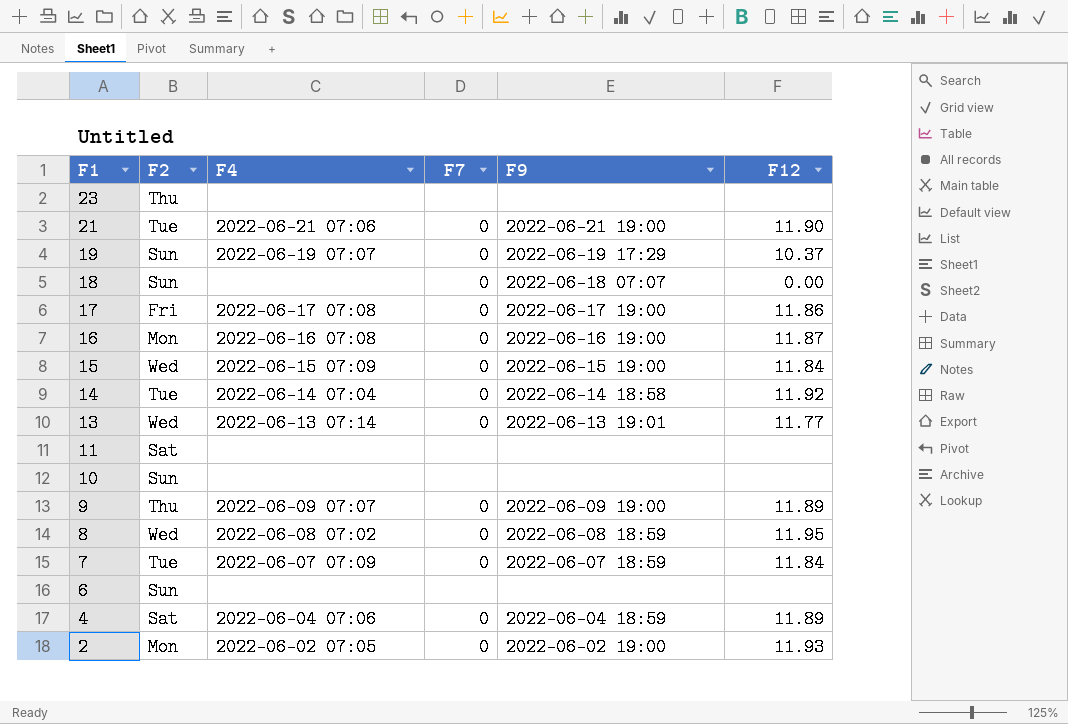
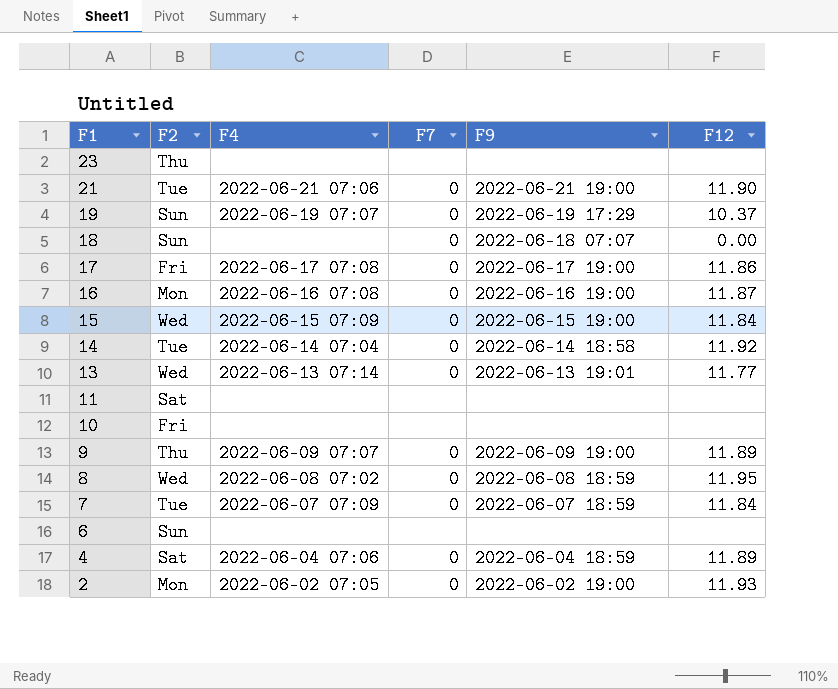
10 | F2: Sun -> Fri

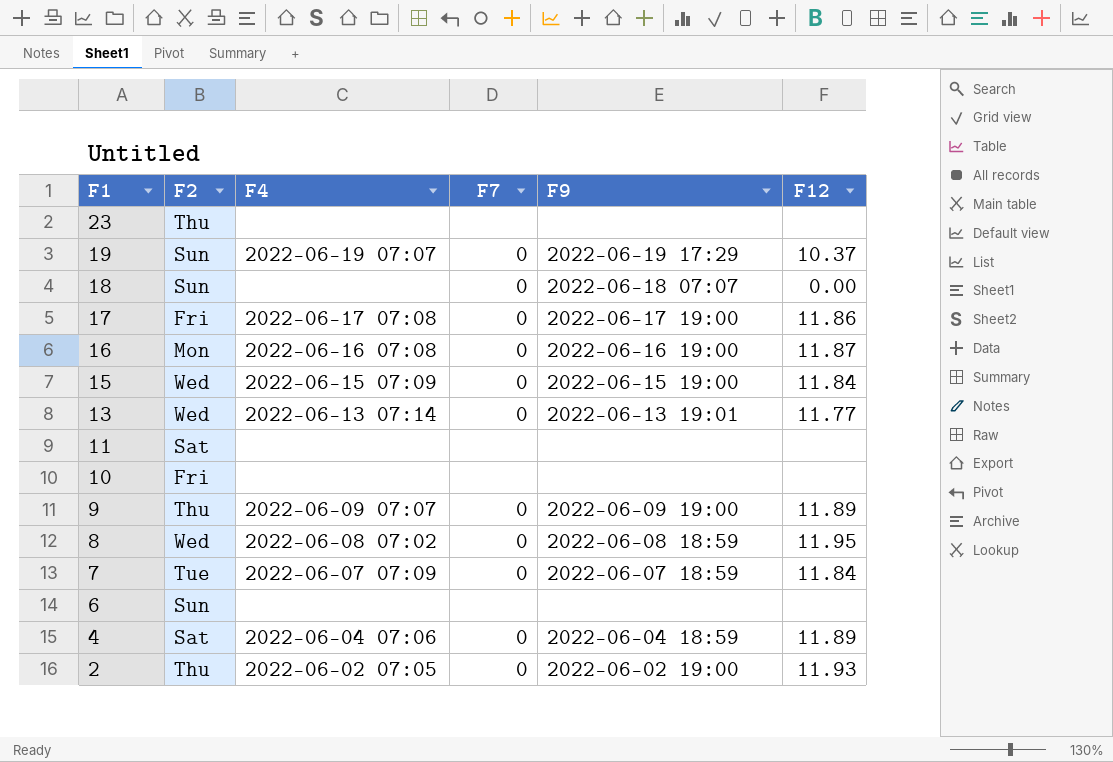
row 21: Tue | 2022-06-21 07:06 | 0 | 2022-06-21 19:00 | 11.90 -> none
row 14: Tue | 2022-06-14 07:04 | 0 | 2022-06-14 18:58 | 11.92 -> none
2 | F2: Mon -> Thu

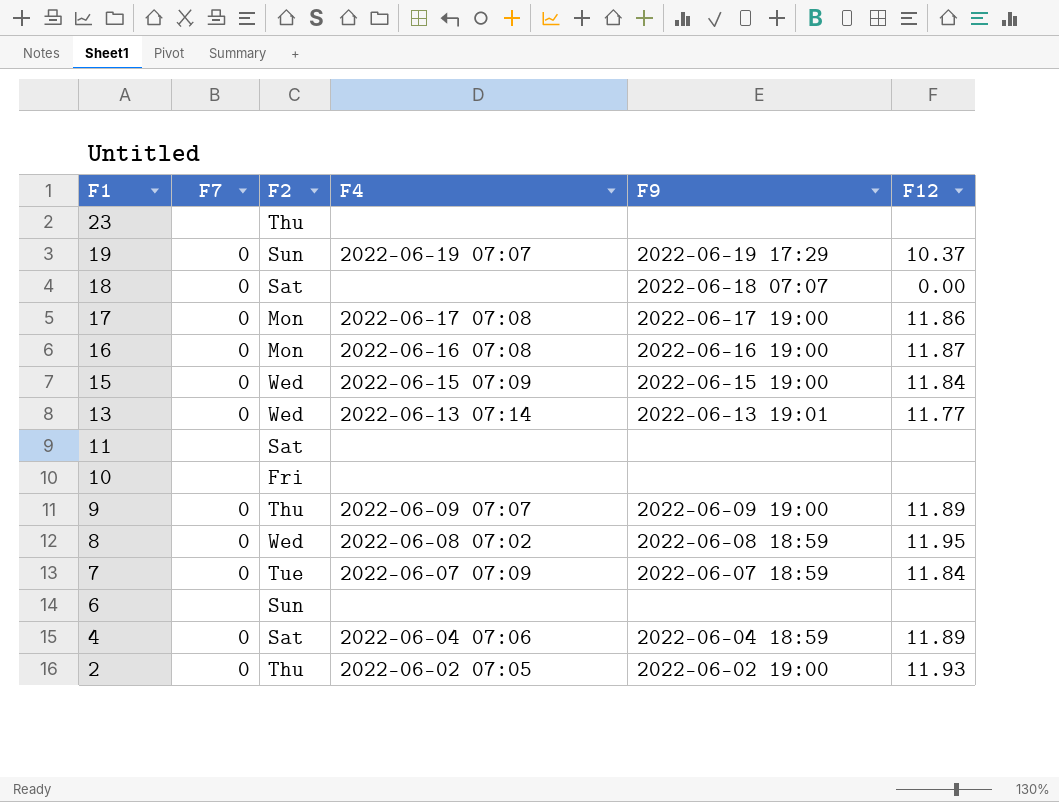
column F7 | position: 4 -> 2
18 | F2: Sun -> Sat
17 | F2: Fri -> Mon

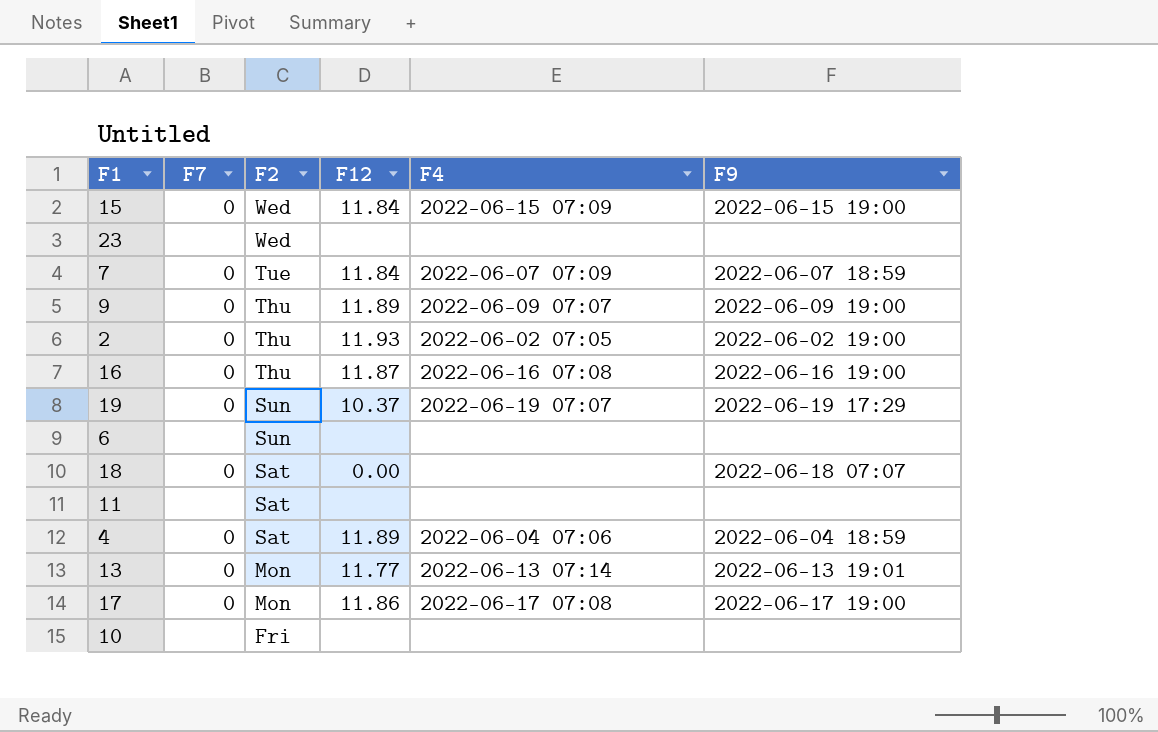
row order: F1 descending -> F2 descending
column F12 | position: 6 -> 4
row 8: 0 | Wed | 2022-06-08 07:02 | 2022-06-08 18:59 | 11.95 -> none
23 | F2: Thu -> Wed
16 | F2: Mon -> Thu
13 | F2: Wed -> Mon

